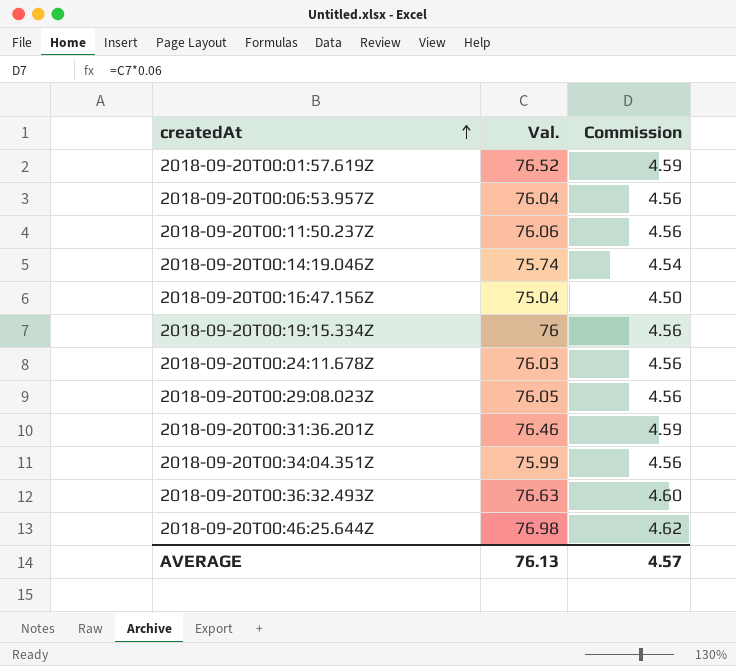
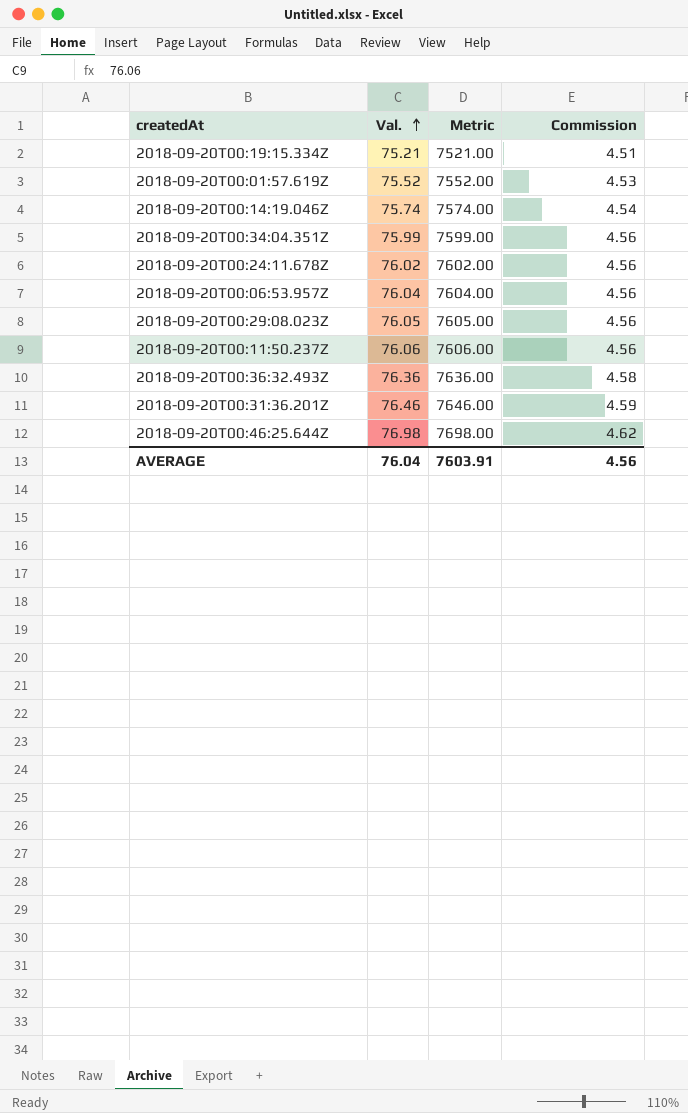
row order: createdAt ascending -> Val. ascending
column Metric | formula: none -> [Val.] * 100
row 2018-09-20T00:16:47.156Z: 75.04 | 4.50 -> none
2018-09-20T00:19:15.334Z | Val.: 76 -> 75.21
2018-09-20T00:19:15.334Z | Commission: 4.56 -> 4.51
2018-09-20T00:01:57.619Z | Val.: 76.52 -> 75.52
2018-09-20T00:01:57.619Z | Commission: 4.59 -> 4.53
2018-09-20T00:24:11.678Z | Val.: 76.03 -> 76.02
2018-09-20T00:36:32.493Z | Val.: 76.63 -> 76.36
2018-09-20T00:36:32.493Z | Commission: 4.60 -> 4.58
AVERAGE | Val.: 76.13 -> 76.04
AVERAGE | Commission: 4.57 -> 4.56

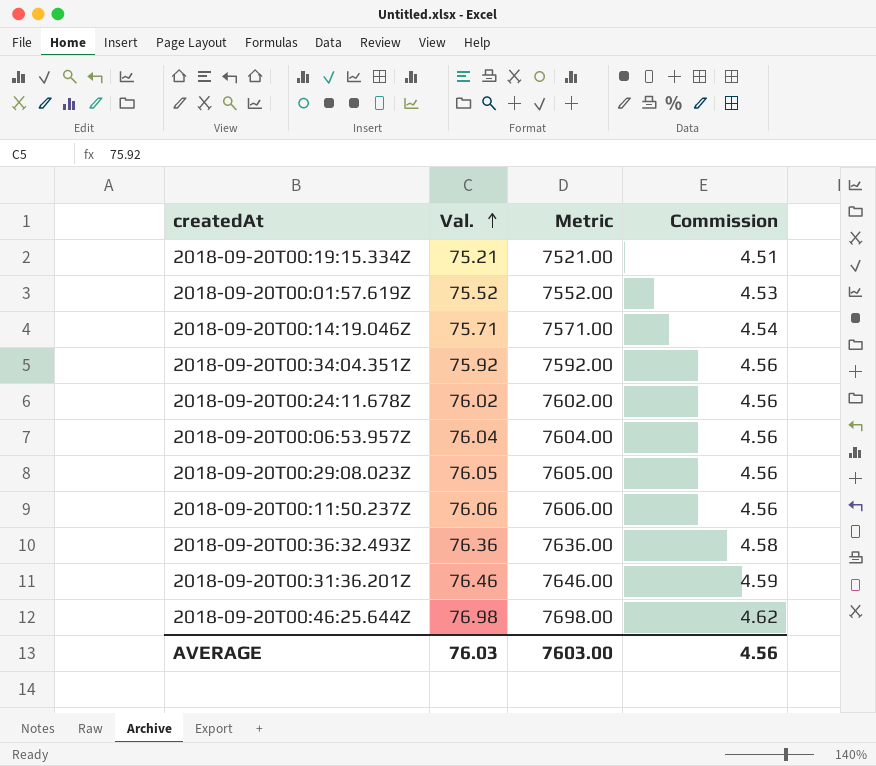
2018-09-20T00:14:19.046Z | Val.: 75.74 -> 75.71
2018-09-20T00:14:19.046Z | Metric: 7574.00 -> 7571.00
2018-09-20T00:34:04.351Z | Val.: 75.99 -> 75.92
2018-09-20T00:34:04.351Z | Metric: 7599.00 -> 7592.00
AVERAGE | Val.: 76.04 -> 76.03
AVERAGE | Metric: 7603.91 -> 7603.00

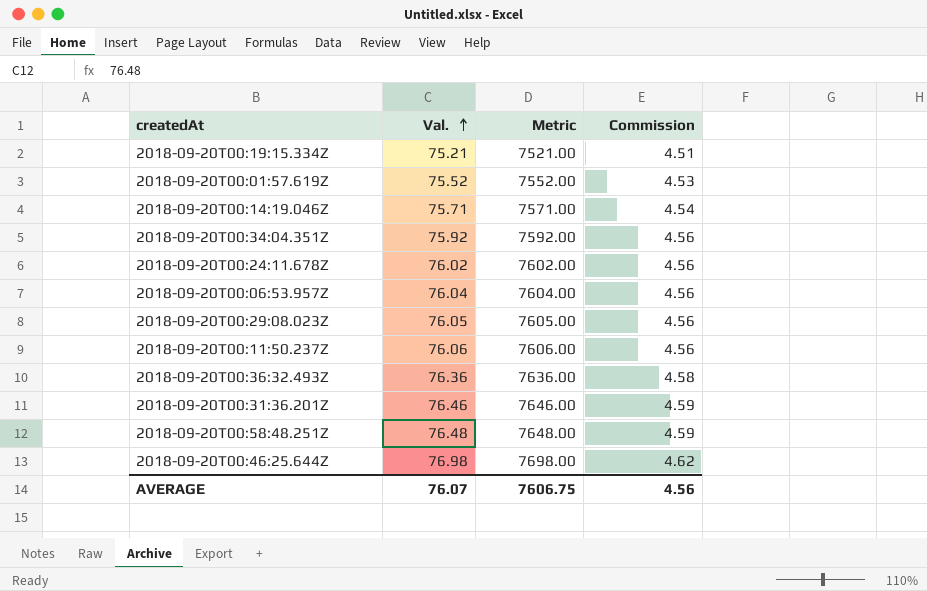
row 2018-09-20T00:58:48.251Z: none -> 76.48 | 7648.00 | 4.59
AVERAGE | Val.: 76.03 -> 76.07
AVERAGE | Metric: 7603.00 -> 7606.75

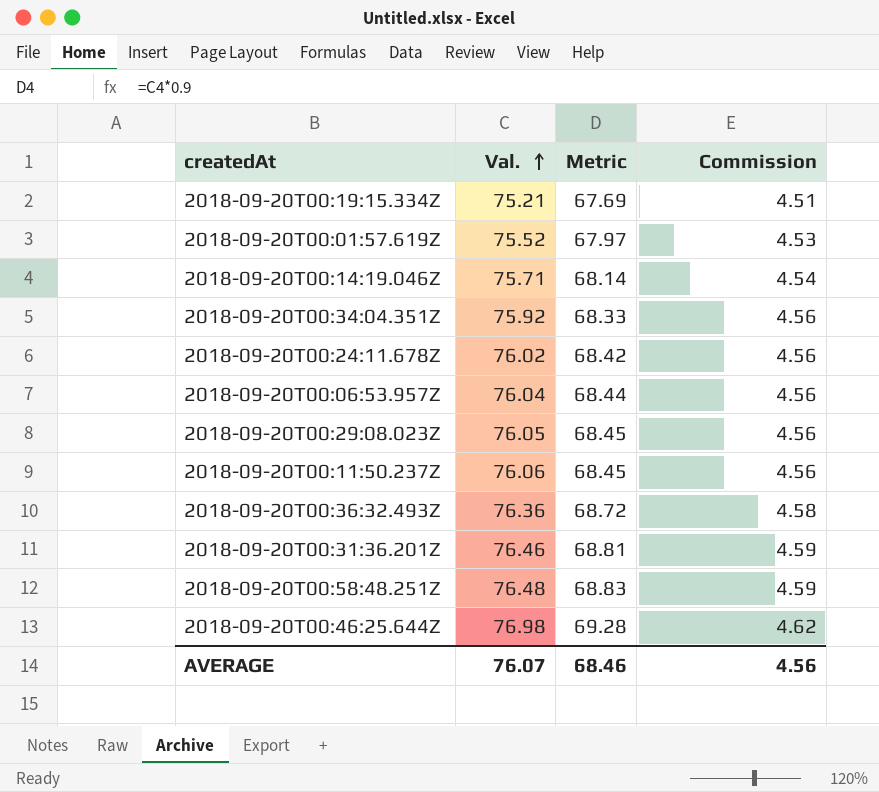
column Metric | formula: [Val.] * 100 -> [Val.] * 0.9
AVERAGE | Metric: 7606.75 -> 68.46

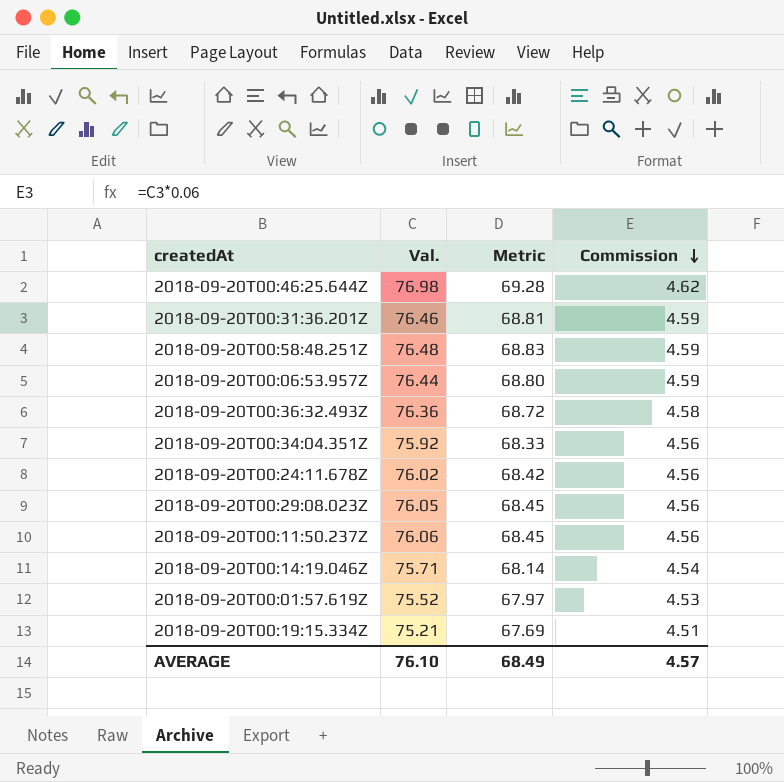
row order: Val. ascending -> Commission descending
2018-09-20T00:06:53.957Z | Val.: 76.04 -> 76.44
2018-09-20T00:06:53.957Z | Metric: 68.44 -> 68.80
2018-09-20T00:06:53.957Z | Commission: 4.56 -> 4.59
AVERAGE | Val.: 76.07 -> 76.10
AVERAGE | Metric: 68.46 -> 68.49
AVERAGE | Commission: 4.56 -> 4.57

